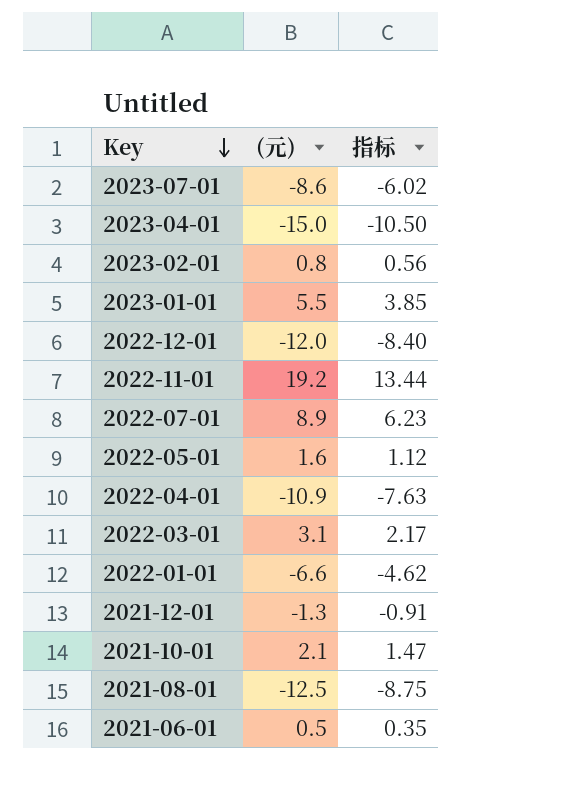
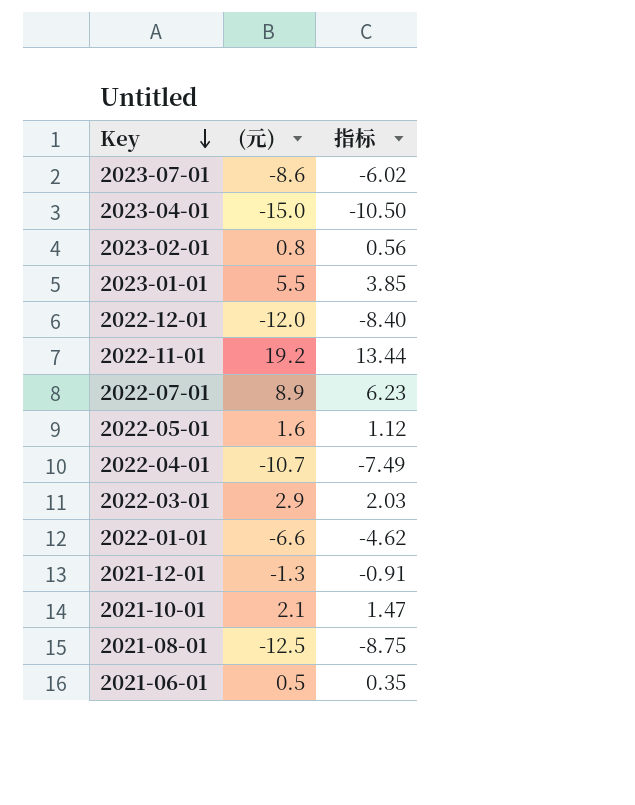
2022-04-01 | (元): -10.9 -> -10.7
2022-04-01 | 指标: -7.63 -> -7.49
2022-03-01 | (元): 3.1 -> 2.9
2022-03-01 | 指标: 2.17 -> 2.03

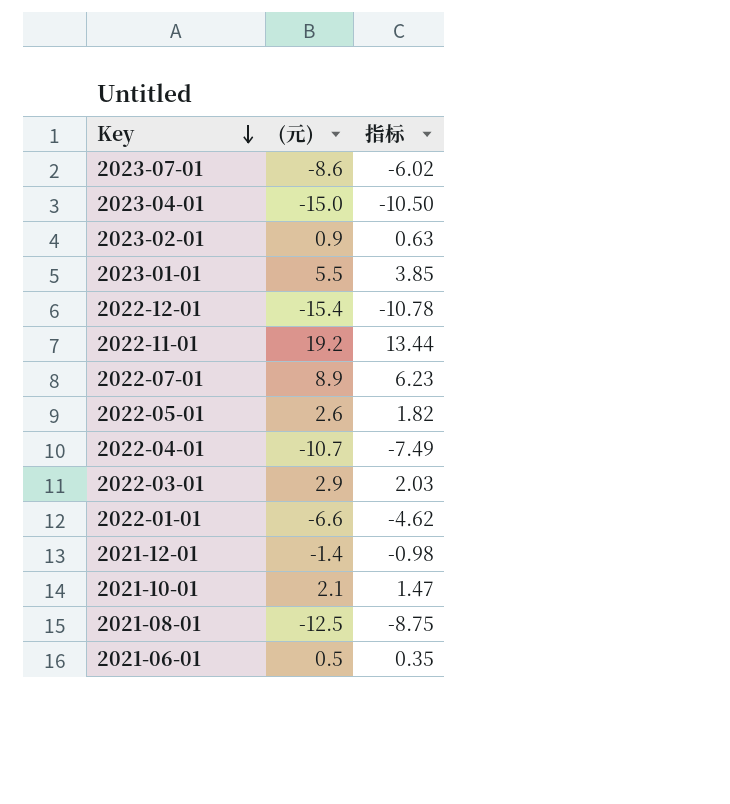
2023-02-01 | (元): 0.8 -> 0.9
2023-02-01 | 指标: 0.56 -> 0.63
2022-12-01 | (元): -12.0 -> -15.4
2022-12-01 | 指标: -8.40 -> -10.78
2022-05-01 | (元): 1.6 -> 2.6
2022-05-01 | 指标: 1.12 -> 1.82
2021-12-01 | (元): -1.3 -> -1.4
2021-12-01 | 指标: -0.91 -> -0.98

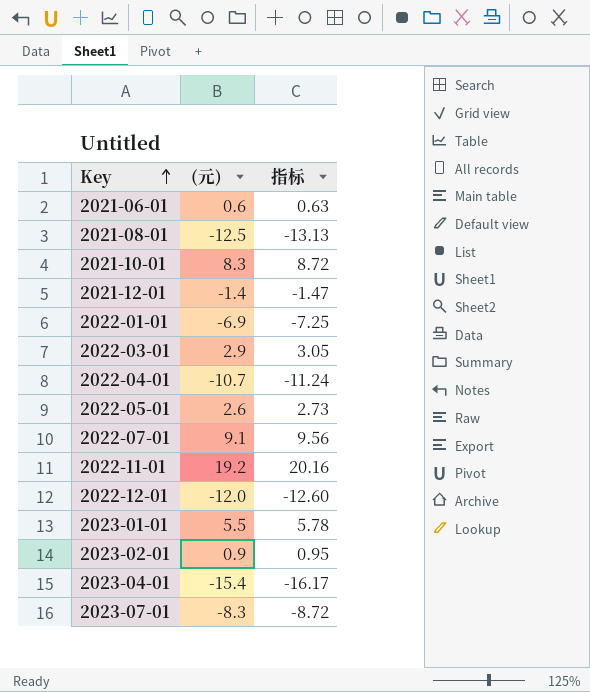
row order: Key descending -> Key ascending
column 指标 | formula: [(元)] * 0.7 -> [(元)] * 1.05
2021-06-01 | (元): 0.5 -> 0.6
2021-10-01 | (元): 2.1 -> 8.3
2022-01-01 | (元): -6.6 -> -6.9
2022-07-01 | (元): 8.9 -> 9.1
2022-12-01 | (元): -15.4 -> -12.0
2023-04-01 | (元): -15.0 -> -15.4
2023-07-01 | (元): -8.6 -> -8.3

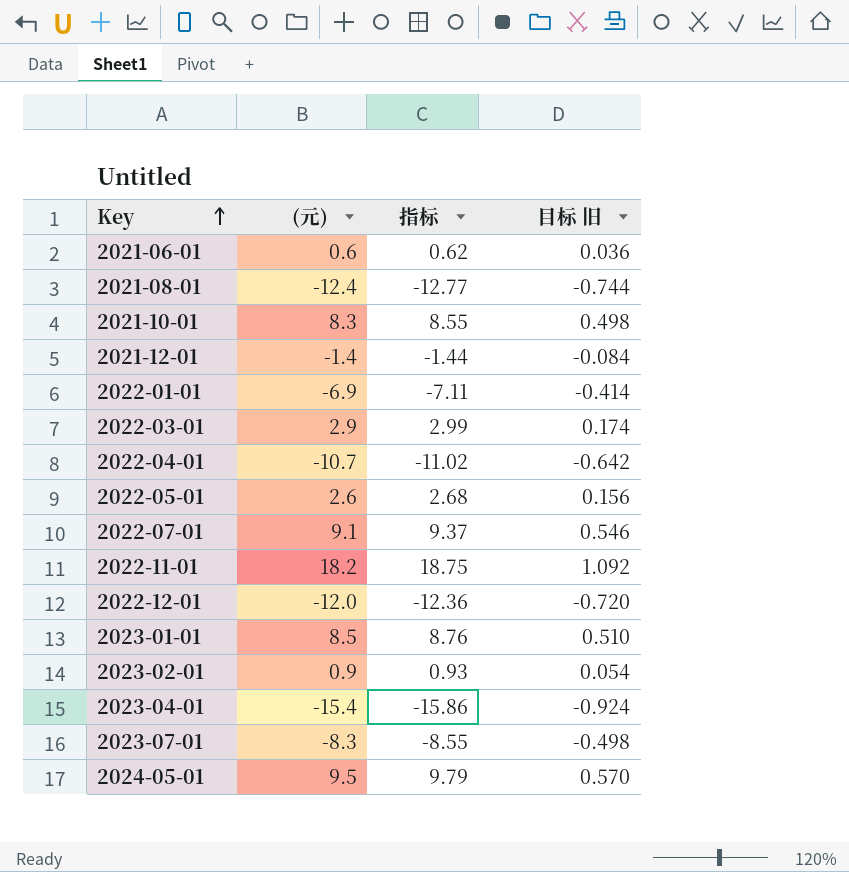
column 指标 | formula: [(元)] * 1.05 -> [(元)] * 1.03
column 目标 旧 | formula: none -> [(元)] * 0.06
2021-08-01 | (元): -12.5 -> -12.4
2022-11-01 | (元): 19.2 -> 18.2
2023-01-01 | (元): 5.5 -> 8.5
row 2024-05-01: none -> 9.5 | 9.79 | 0.570

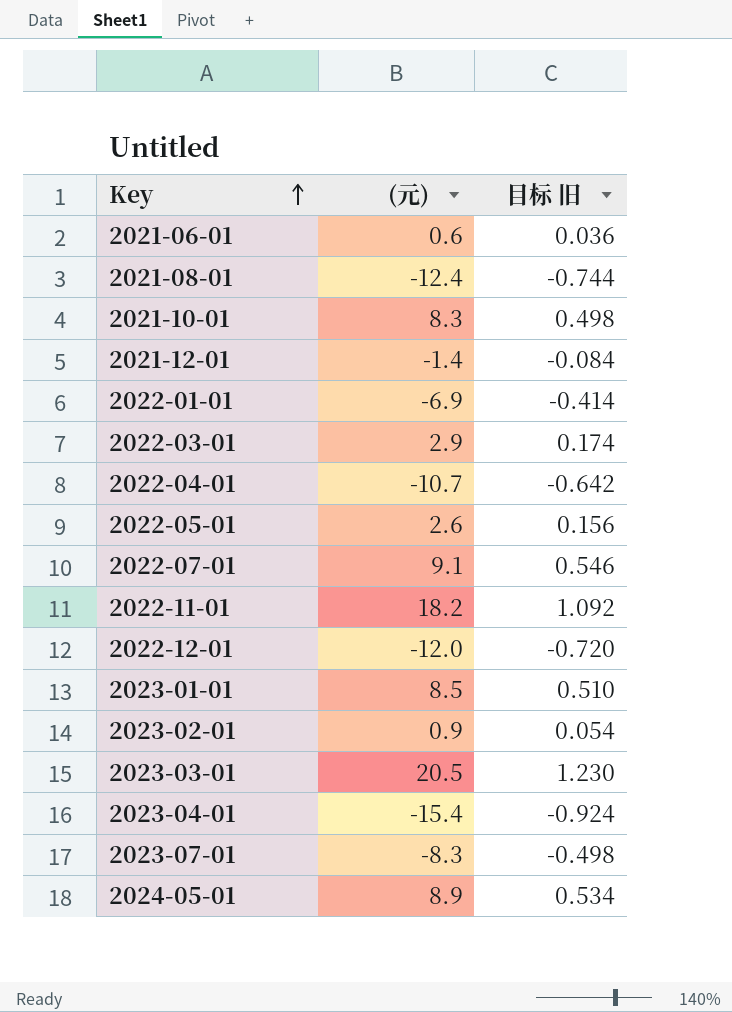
column 指标 | formula: [(元)] * 1.03 -> none
row 2023-03-01: none -> 20.5 | 1.230
2024-05-01 | (元): 9.5 -> 8.9
2024-05-01 | 目标 旧: 0.570 -> 0.534

